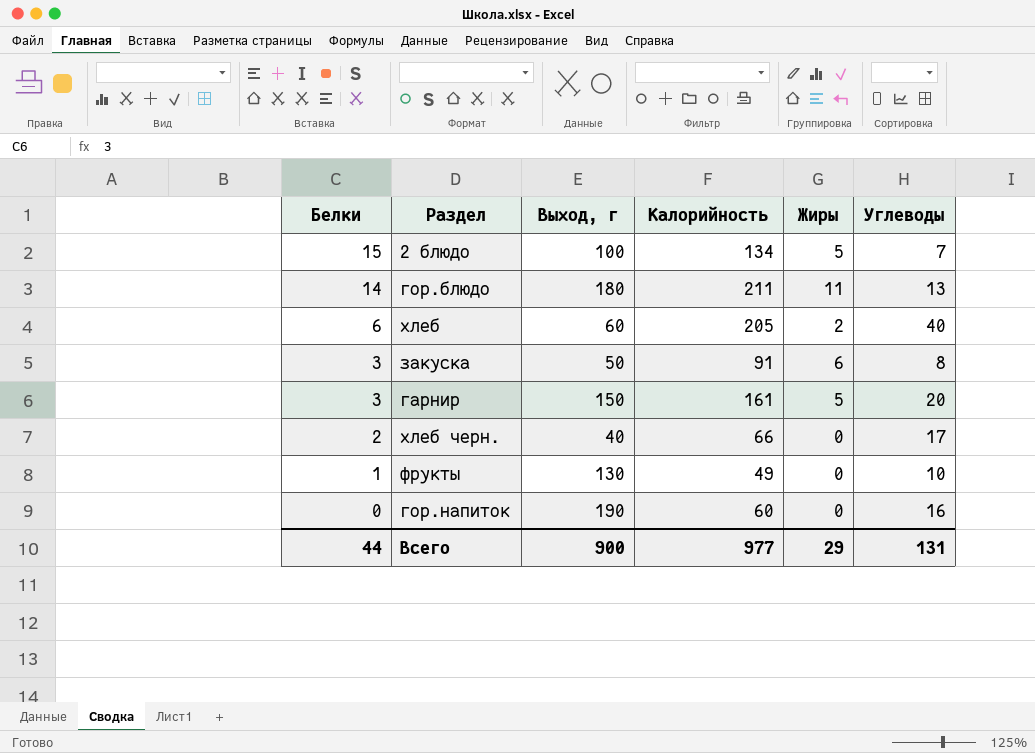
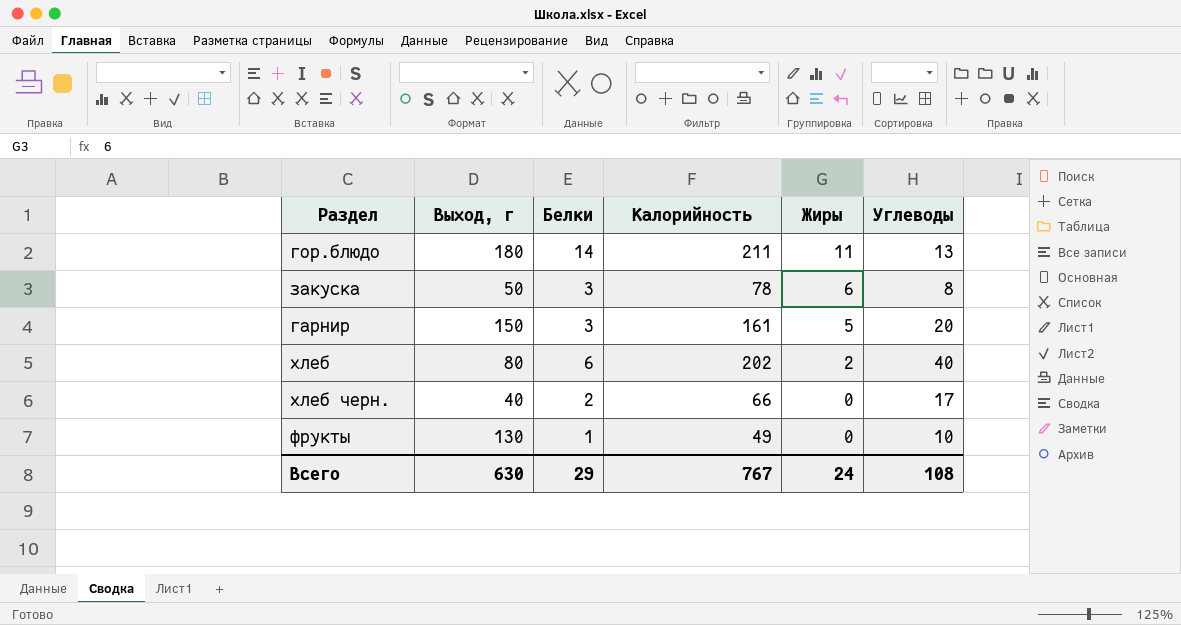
row order: Белки descending -> Жиры descending
column Белки | position: 1 -> 3
row 2 блюдо: 15 | 100 | 134 | 5 | 7 -> none
row гор.напиток: 0 | 190 | 60 | 0 | 16 -> none
закуска | Калорийность: 91 -> 78
хлеб | Выход, г: 60 -> 80
хлеб | Калорийность: 205 -> 202
Всего | Выход, г: 900 -> 630
Всего | Белки: 44 -> 29
Всего | Калорийность: 977 -> 767
Всего | Жиры: 29 -> 24
Всего | Углеводы: 131 -> 108

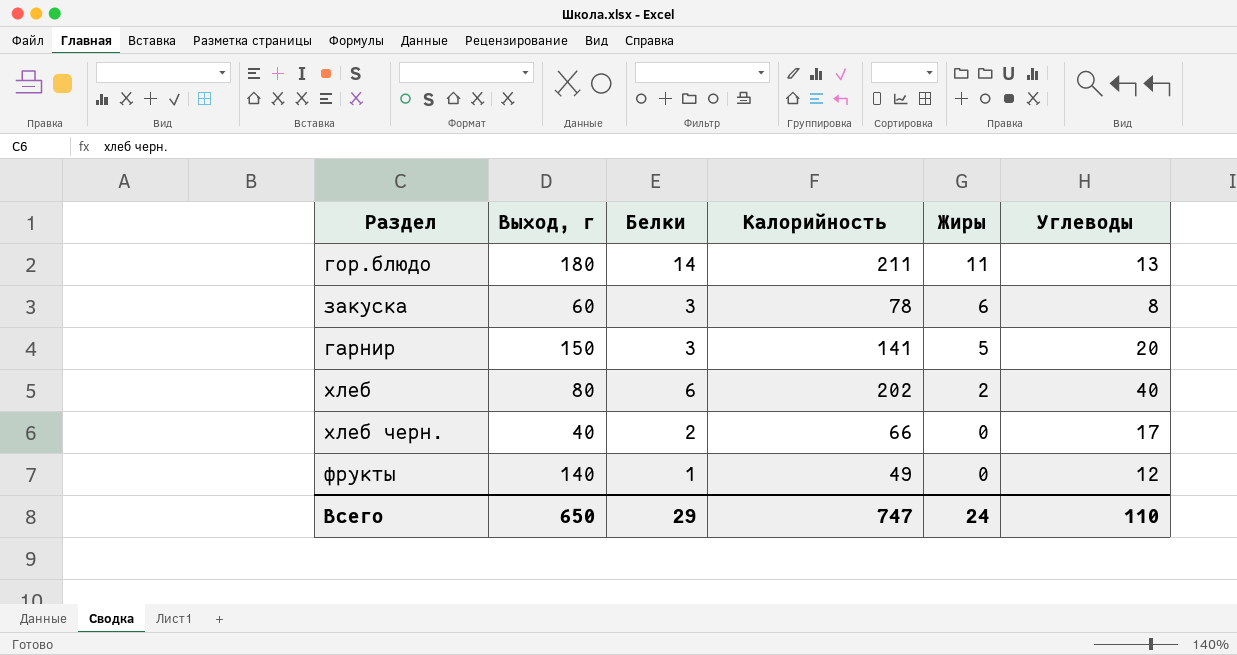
закуска | Выход, г: 50 -> 60
гарнир | Калорийность: 161 -> 141
фрукты | Выход, г: 130 -> 140
фрукты | Углеводы: 10 -> 12
Всего | Выход, г: 630 -> 650
Всего | Калорийность: 767 -> 747
Всего | Углеводы: 108 -> 110

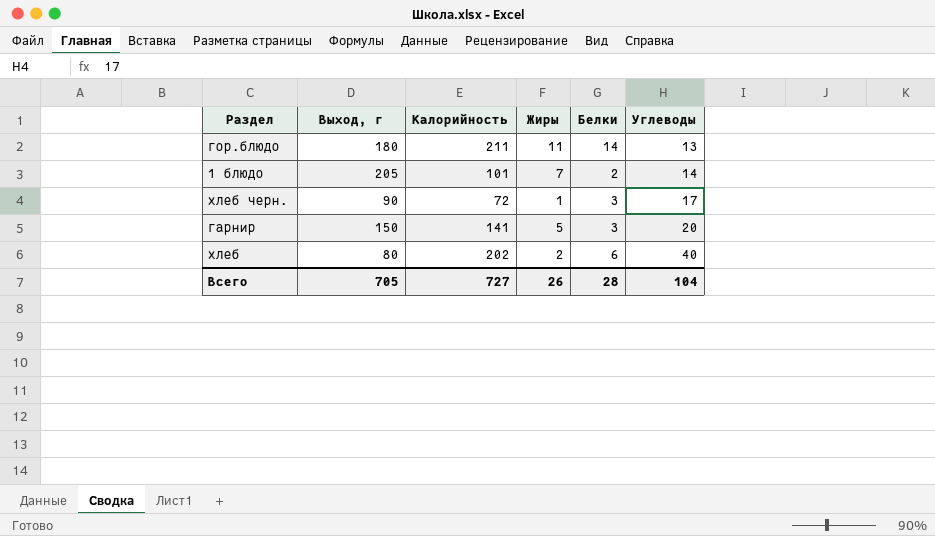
row order: Жиры descending -> Углеводы ascending
column Белки | position: 3 -> 5
row закуска: 60 | 3 | 78 | 6 | 8 -> none
row фрукты: 140 | 1 | 49 | 0 | 12 -> none
row 1 блюдо: none -> 205 | 101 | 7 | 2 | 14
хлеб черн. | Выход, г: 40 -> 90
хлеб черн. | Калорийность: 66 -> 72
хлеб черн. | Жиры: 0 -> 1
хлеб черн. | Белки: 2 -> 3
Всего | Выход, г: 650 -> 705
Всего | Калорийность: 747 -> 727
Всего | Жиры: 24 -> 26
Всего | Белки: 29 -> 28
Всего | Углеводы: 110 -> 104

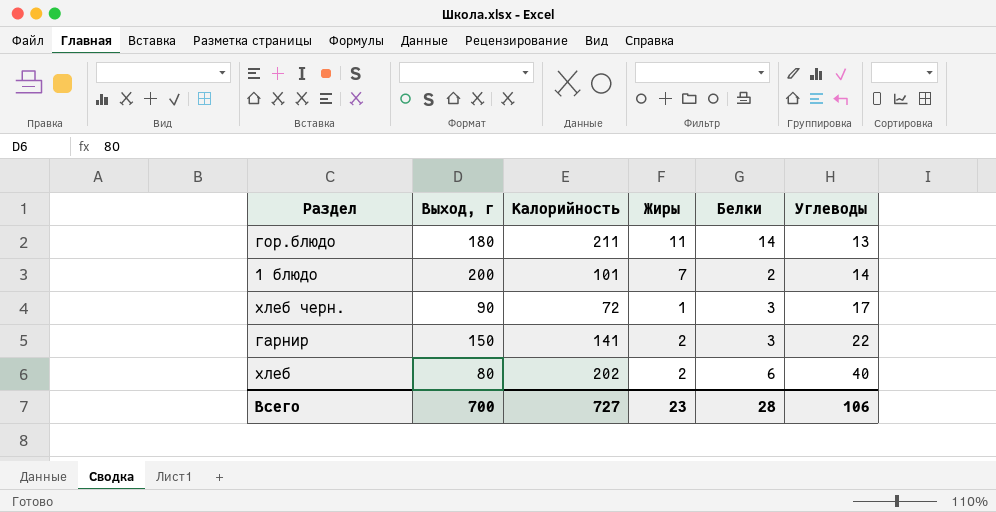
1 блюдо | Выход, г: 205 -> 200
гарнир | Жиры: 5 -> 2
гарнир | Углеводы: 20 -> 22
Всего | Выход, г: 705 -> 700
Всего | Жиры: 26 -> 23
Всего | Углеводы: 104 -> 106

